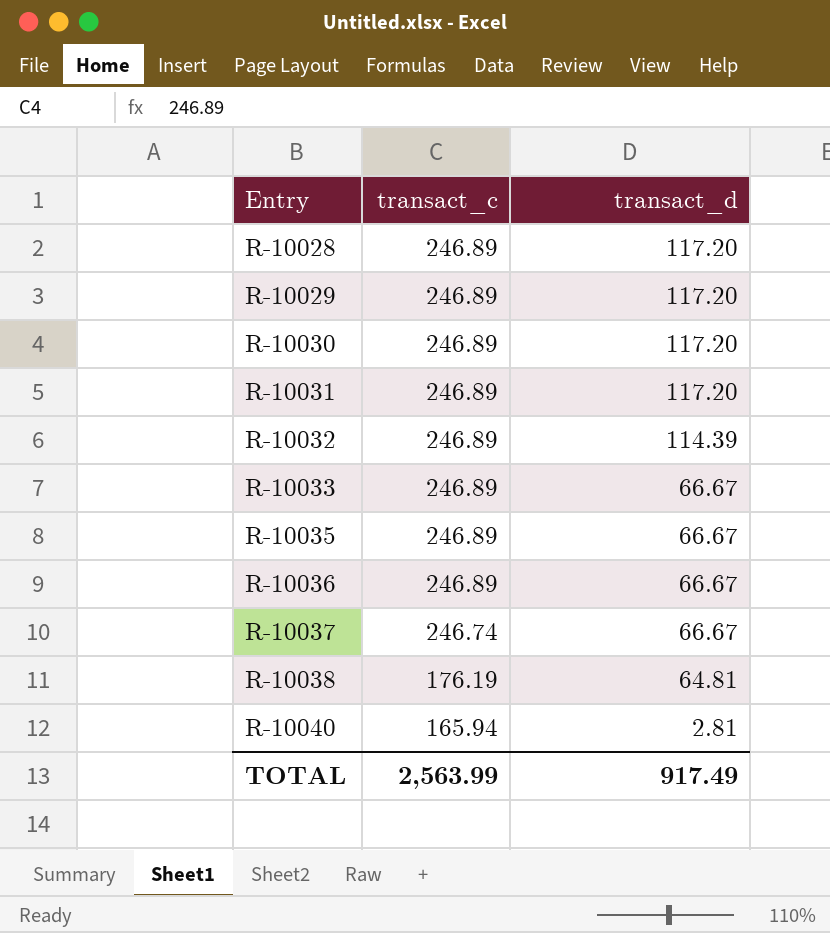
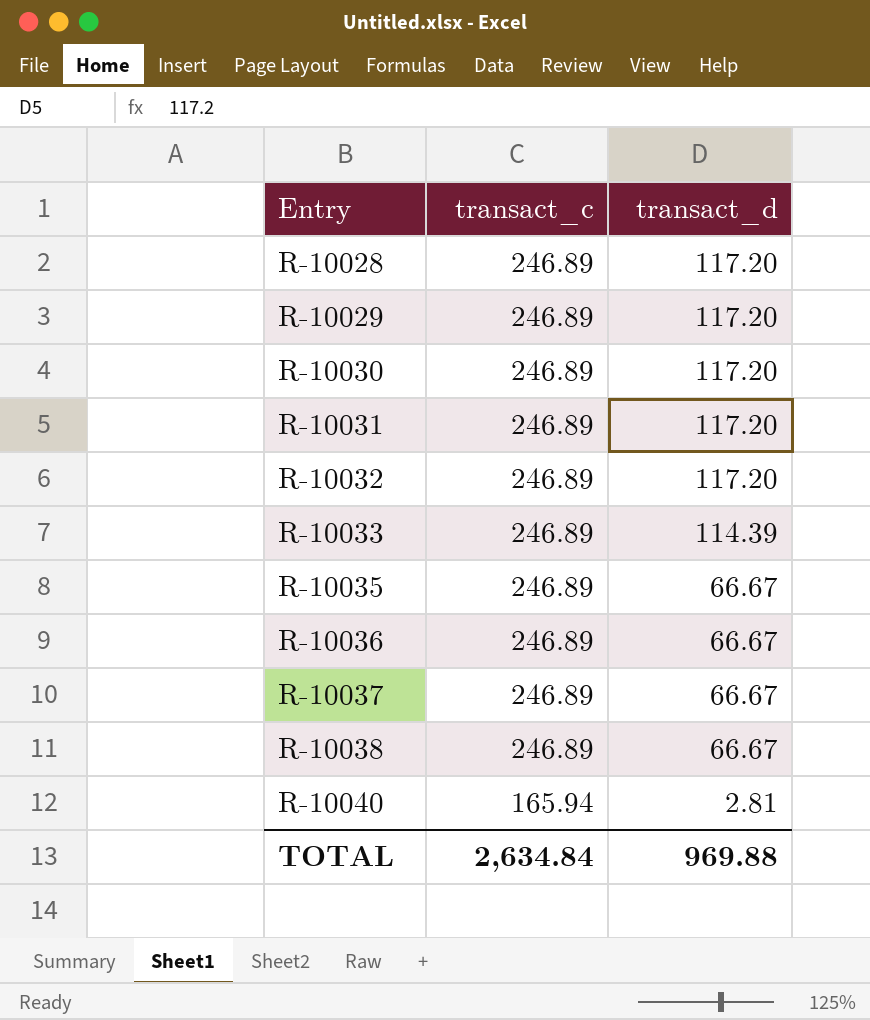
R-10032 | transact_d: 114.39 -> 117.20
R-10033 | transact_d: 66.67 -> 114.39
R-10037 | transact_c: 246.74 -> 246.89
R-10038 | transact_c: 176.19 -> 246.89
R-10038 | transact_d: 64.81 -> 66.67
TOTAL | transact_c: 2,563.99 -> 2,634.84
TOTAL | transact_d: 917.49 -> 969.88

